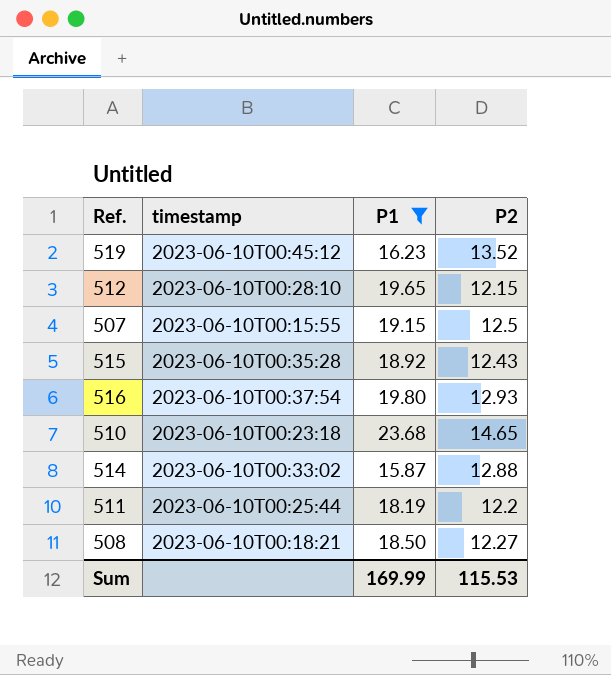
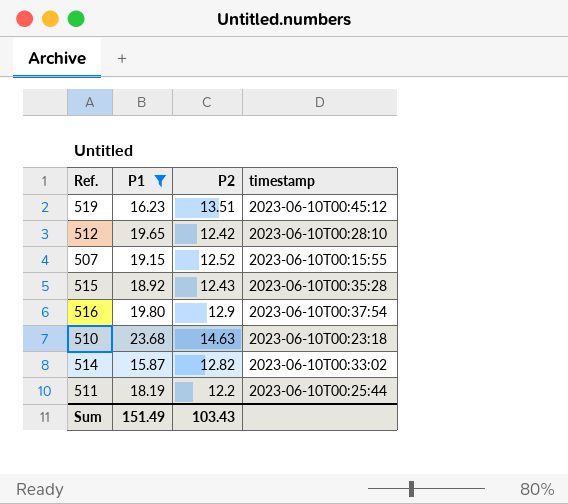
column timestamp | position: 2 -> 4
row 508: 2023-06-10T00:18:21 | 18.50 | 12.27 -> none
519 | P2: 13.52 -> 13.51
512 | P2: 12.15 -> 12.42
507 | P2: 12.5 -> 12.52
516 | P2: 12.93 -> 12.9
510 | P2: 14.65 -> 14.63
514 | P2: 12.88 -> 12.82
Sum | P1: 169.99 -> 151.49
Sum | P2: 115.53 -> 103.43

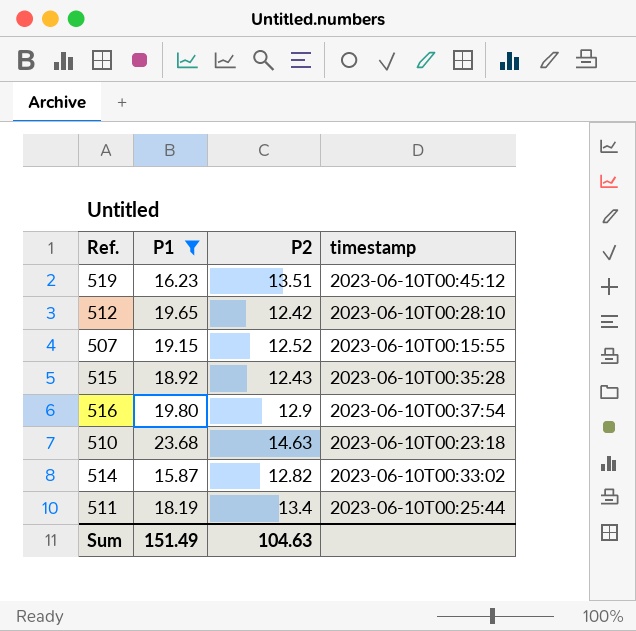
511 | P2: 12.2 -> 13.4
Sum | P2: 103.43 -> 104.63

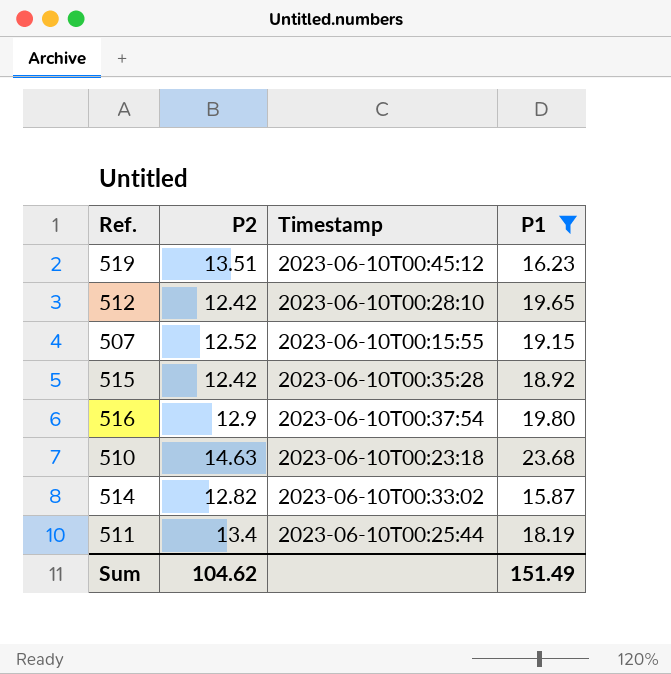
column name: timestamp -> Timestamp
column P1 | position: 2 -> 4
515 | P2: 12.43 -> 12.42
Sum | P2: 104.63 -> 104.62

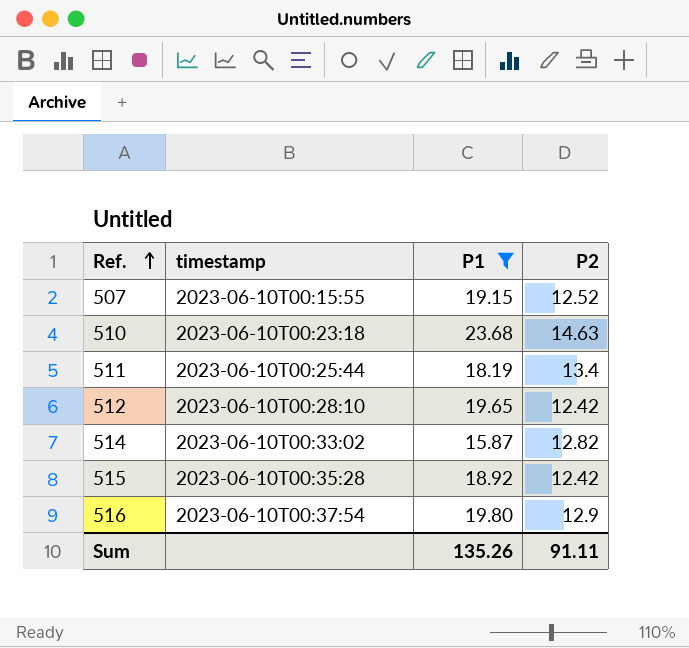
row order: none -> Ref. ascending
column name: Timestamp -> timestamp
column P2 | position: 2 -> 4
row 519: 13.51 | 2023-06-10T00:45:12 | 16.23 -> none
Sum | P1: 151.49 -> 135.26
Sum | P2: 104.62 -> 91.11

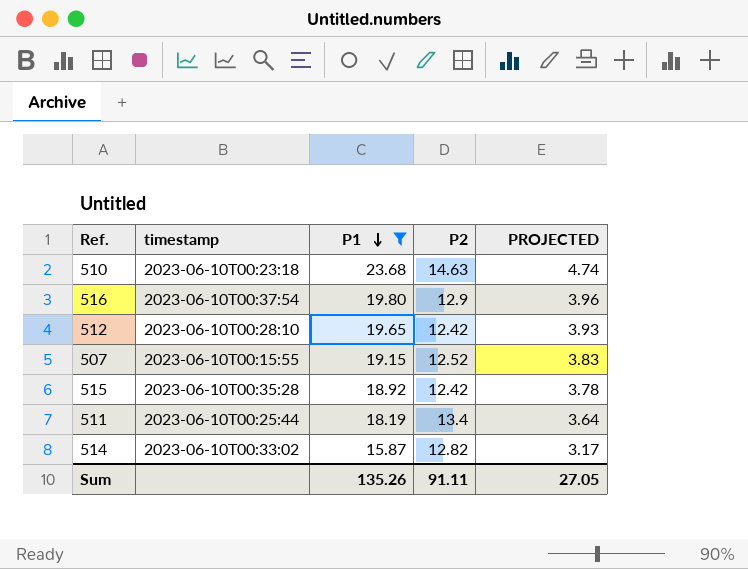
row order: Ref. ascending -> P1 descending
column PROJECTED | formula: none -> [P1] * 0.2

